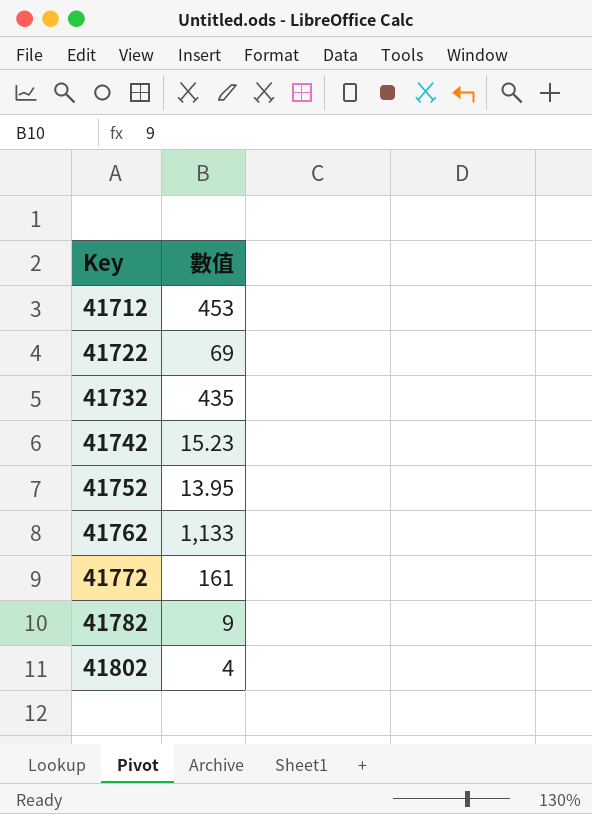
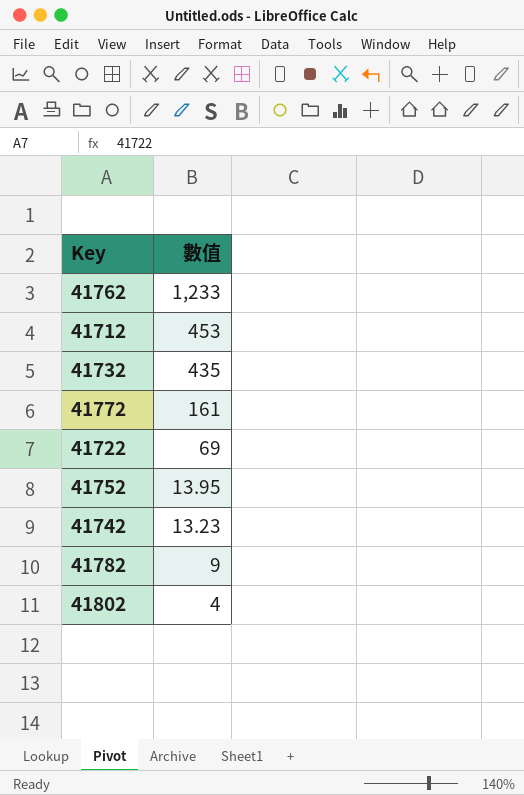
row order: Key ascending -> 數值 descending
41762 | 數值: 1,133 -> 1,233
41742 | 數值: 15.23 -> 13.23

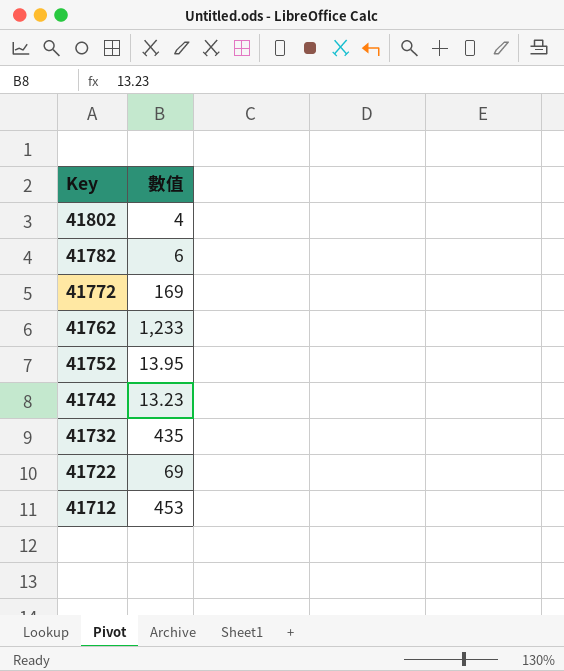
row order: 數值 descending -> Key descending
41782 | 數值: 9 -> 6
41772 | 數值: 161 -> 169

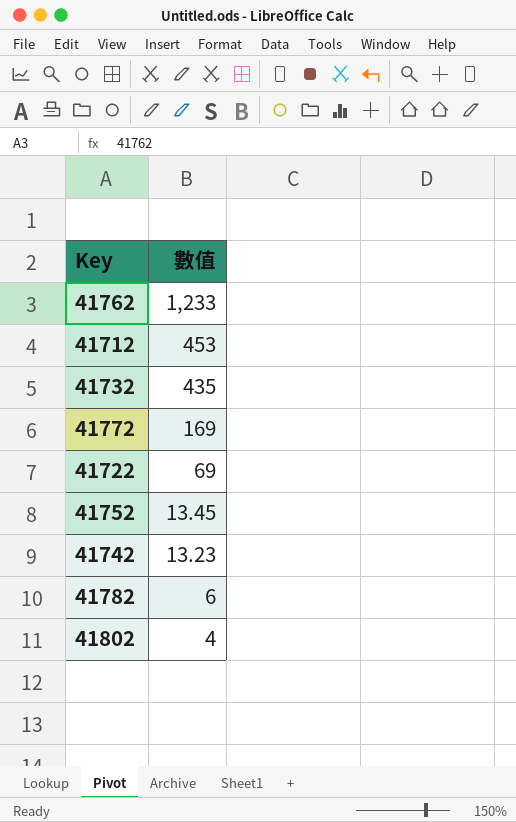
row order: Key descending -> 數值 descending
41752 | 數值: 13.95 -> 13.45

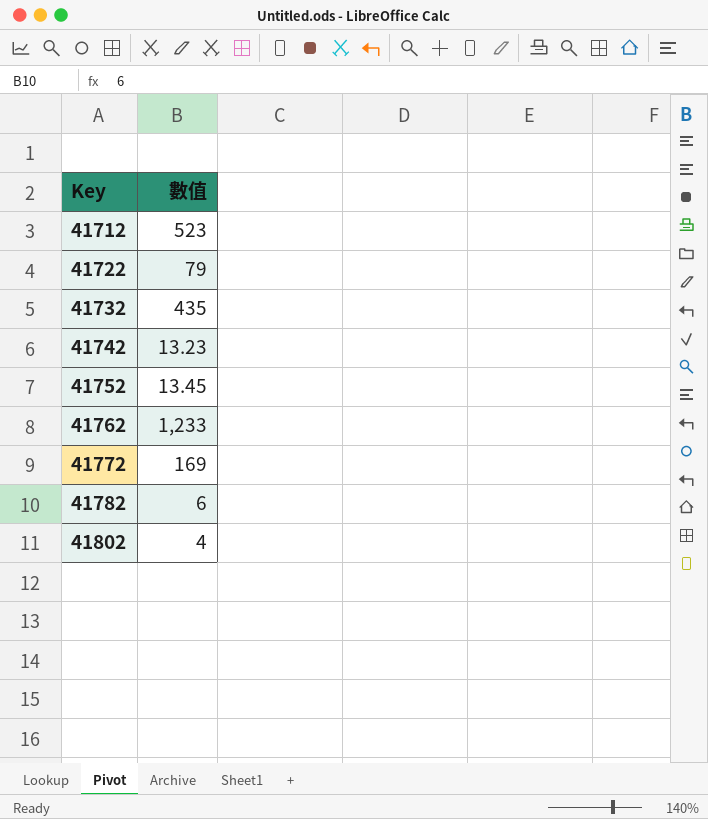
row order: 數值 descending -> Key ascending
41712 | 數值: 453 -> 523
41722 | 數值: 69 -> 79

